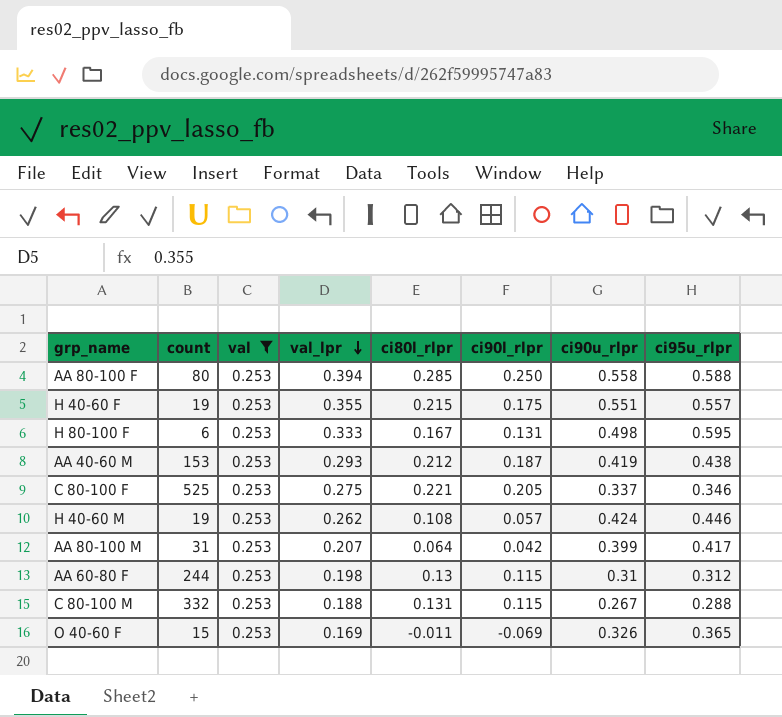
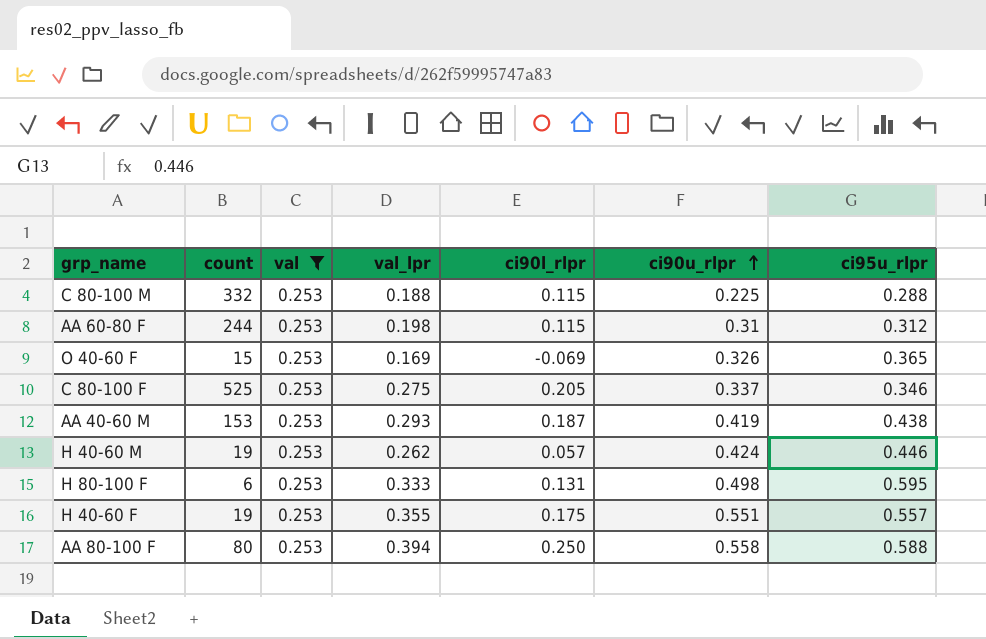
row order: val_lpr descending -> ci90u_rlpr ascending
column ci80l_rlpr | position: 5 -> none
row AA 80-100 M: 31 | 0.253 | 0.207 | 0.064 | 0.042 | 0.399 | 0.417 -> none
C 80-100 M | ci90u_rlpr: 0.267 -> 0.225

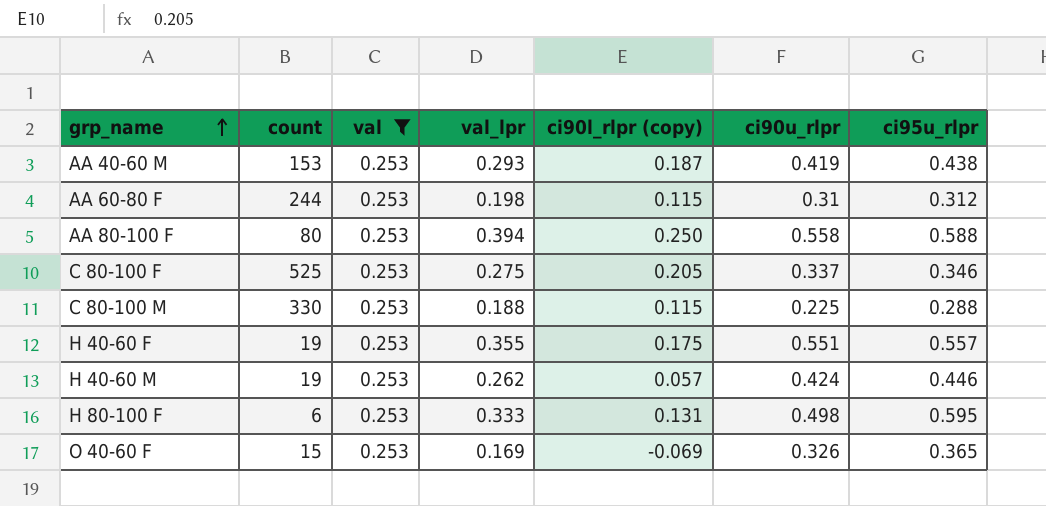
row order: ci90u_rlpr ascending -> grp_name ascending
column name: ci90l_rlpr -> ci90l_rlpr (copy)
C 80-100 M | count: 332 -> 330

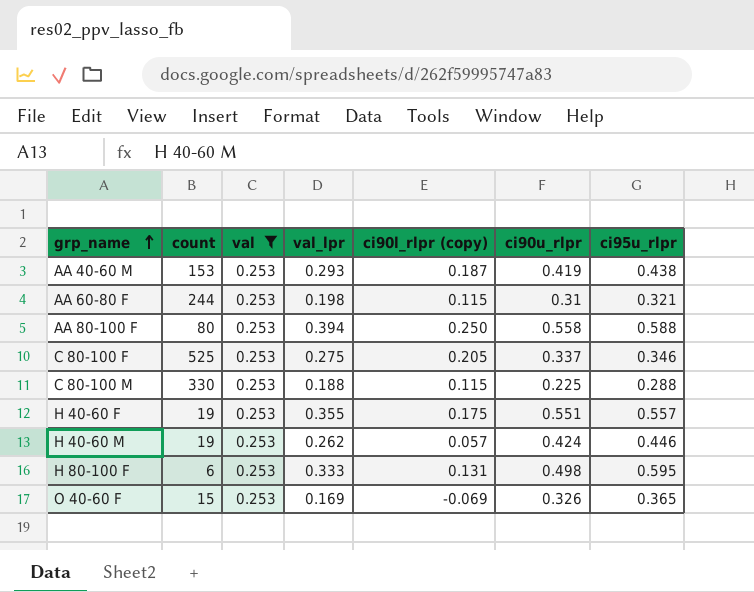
AA 60-80 F | ci95u_rlpr: 0.312 -> 0.321

